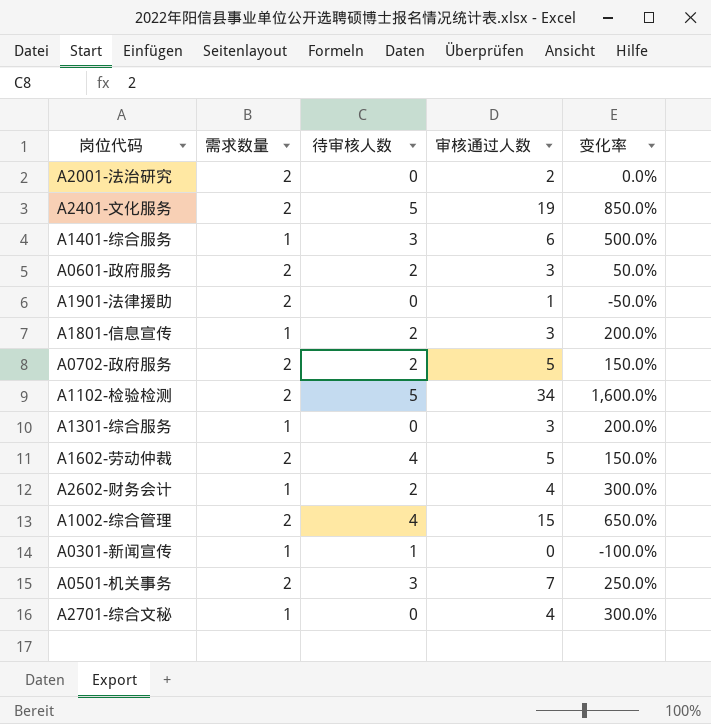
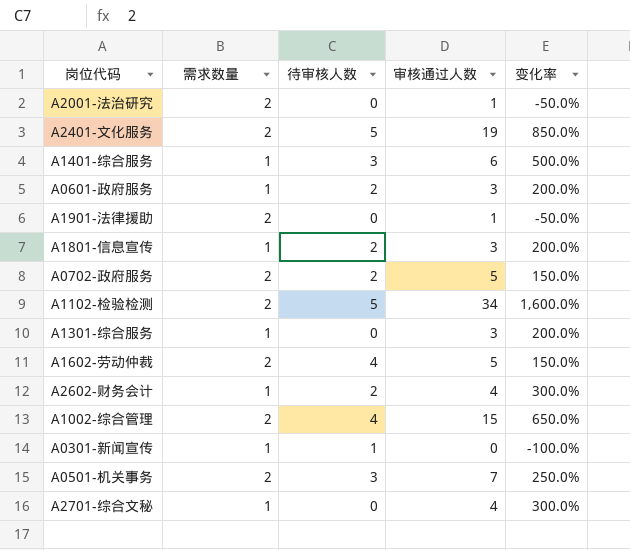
A2001-法治研究 | 审核通过人数: 2 -> 1
A2001-法治研究 | 变化率: 0.0% -> -50.0%
A0601-政府服务 | 需求数量: 2 -> 1
A0601-政府服务 | 变化率: 50.0% -> 200.0%

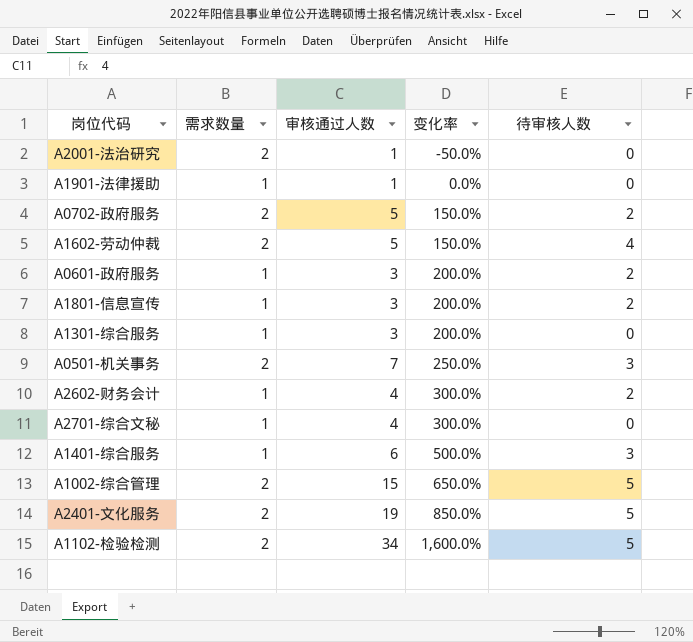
row order: none -> 变化率 ascending
column 待审核人数 | position: 3 -> 5
row A0301-新闻宣传: 1 | 1 | 0 | -100.0% -> none
A1901-法律援助 | 需求数量: 2 -> 1
A1901-法律援助 | 变化率: -50.0% -> 0.0%
A1002-综合管理 | 待审核人数: 4 -> 5

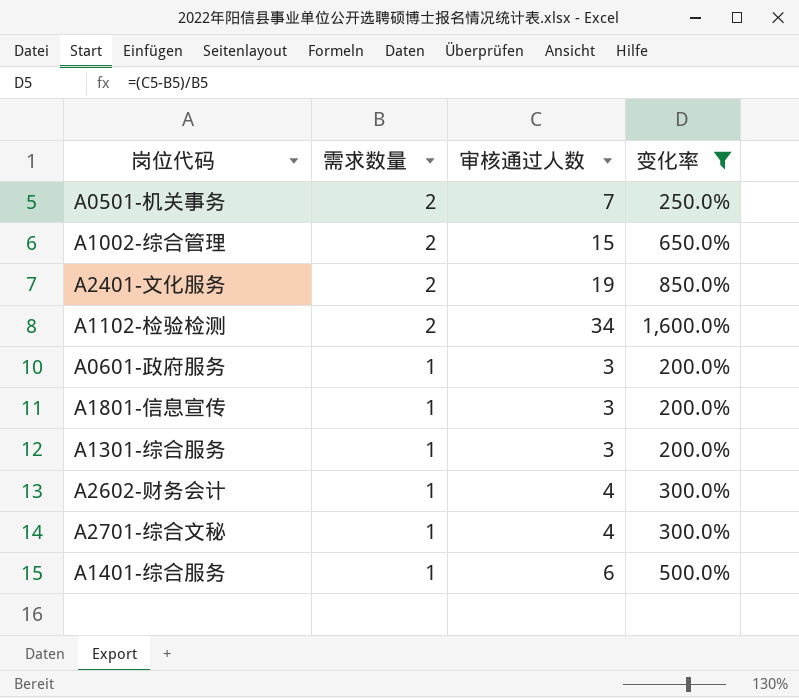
filter: none -> 变化率 >= 200.0%
row order: 变化率 ascending -> 需求数量 descending
column 待审核人数 | position: 5 -> none

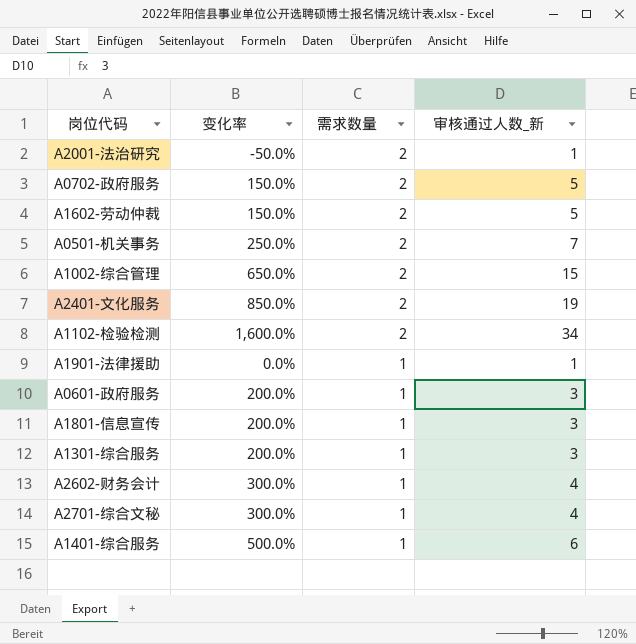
filter: 变化率 >= 200.0% -> none
column 变化率 | position: 4 -> 2
column name: 审核通过人数 -> 审核通过人数_新

